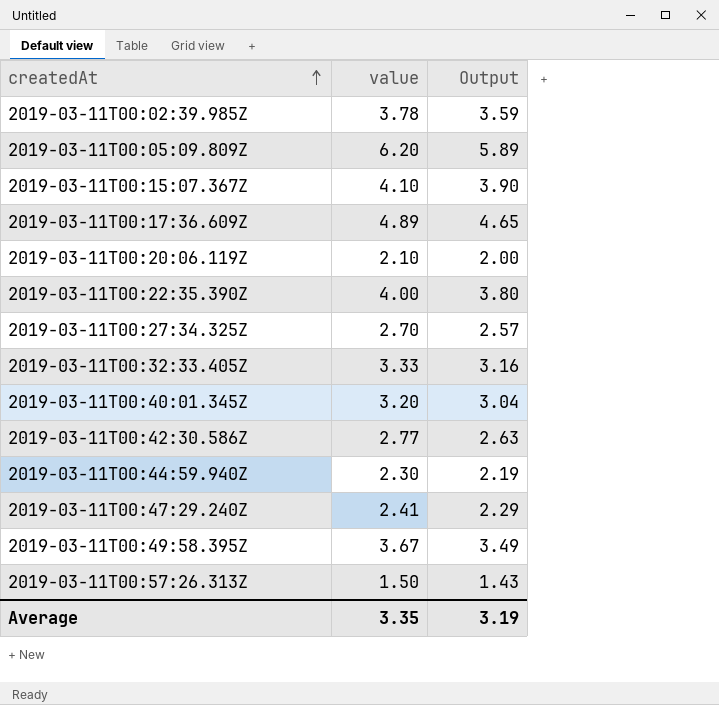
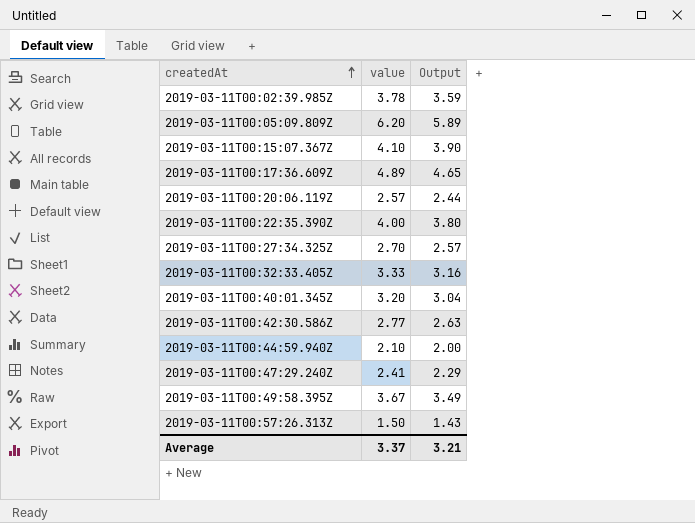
2019-03-11T00:20:06.119Z | value: 2.10 -> 2.57
2019-03-11T00:20:06.119Z | Output: 2.00 -> 2.44
2019-03-11T00:44:59.940Z | value: 2.30 -> 2.10
2019-03-11T00:44:59.940Z | Output: 2.19 -> 2.00
Average | value: 3.35 -> 3.37
Average | Output: 3.19 -> 3.21

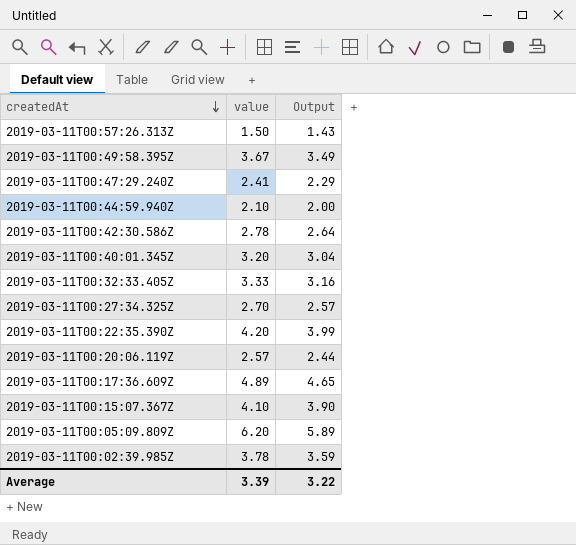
row order: createdAt ascending -> createdAt descending
2019-03-11T00:42:30.586Z | value: 2.77 -> 2.78
2019-03-11T00:42:30.586Z | Output: 2.63 -> 2.64
2019-03-11T00:22:35.390Z | value: 4.00 -> 4.20
2019-03-11T00:22:35.390Z | Output: 3.80 -> 3.99
Average | value: 3.37 -> 3.39
Average | Output: 3.21 -> 3.22

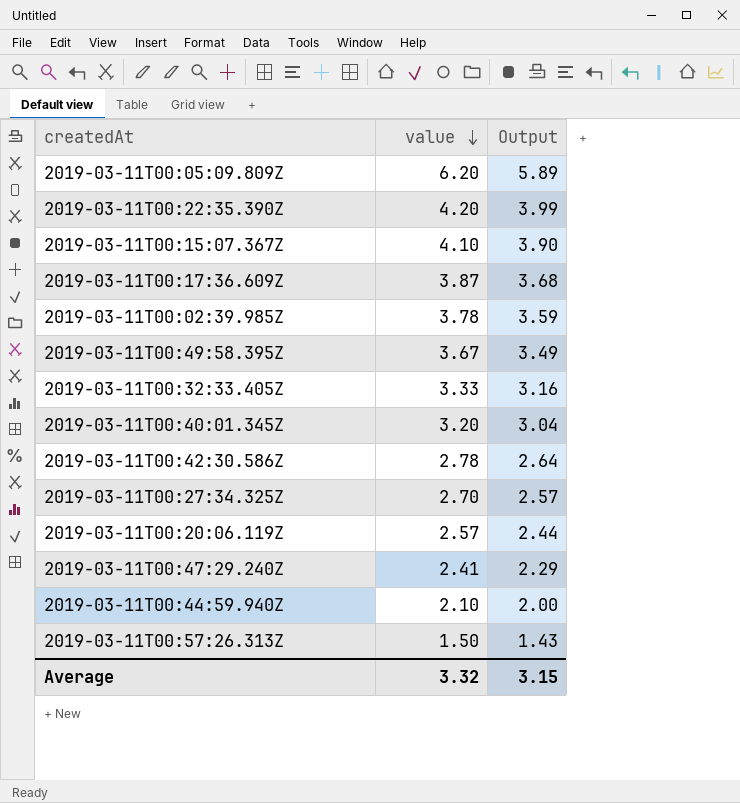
row order: createdAt descending -> value descending
2019-03-11T00:17:36.609Z | value: 4.89 -> 3.87
2019-03-11T00:17:36.609Z | Output: 4.65 -> 3.68
Average | value: 3.39 -> 3.32
Average | Output: 3.22 -> 3.15

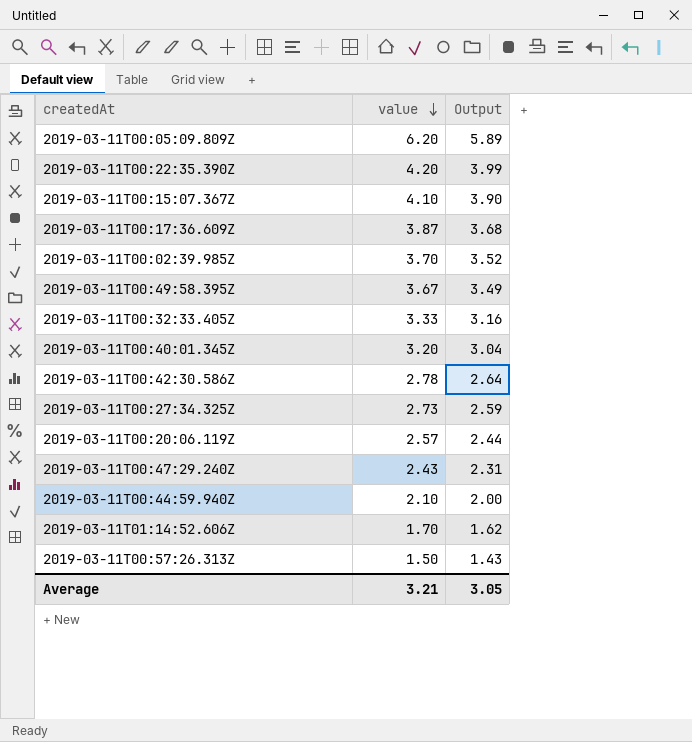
2019-03-11T00:02:39.985Z | value: 3.78 -> 3.70
2019-03-11T00:02:39.985Z | Output: 3.59 -> 3.52
2019-03-11T00:27:34.325Z | value: 2.70 -> 2.73
2019-03-11T00:27:34.325Z | Output: 2.57 -> 2.59
2019-03-11T00:47:29.240Z | value: 2.41 -> 2.43
2019-03-11T00:47:29.240Z | Output: 2.29 -> 2.31
row 2019-03-11T01:14:52.606Z: none -> 1.70 | 1.62
Average | value: 3.32 -> 3.21
Average | Output: 3.15 -> 3.05

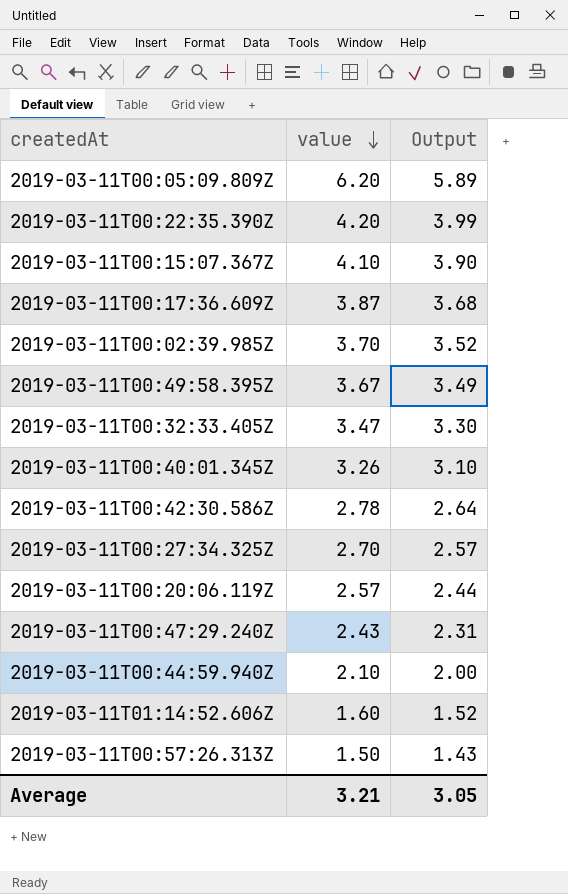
2019-03-11T00:32:33.405Z | value: 3.33 -> 3.47
2019-03-11T00:32:33.405Z | Output: 3.16 -> 3.30
2019-03-11T00:40:01.345Z | value: 3.20 -> 3.26
2019-03-11T00:40:01.345Z | Output: 3.04 -> 3.10
2019-03-11T00:27:34.325Z | value: 2.73 -> 2.70
2019-03-11T00:27:34.325Z | Output: 2.59 -> 2.57
2019-03-11T01:14:52.606Z | value: 1.70 -> 1.60
2019-03-11T01:14:52.606Z | Output: 1.62 -> 1.52

